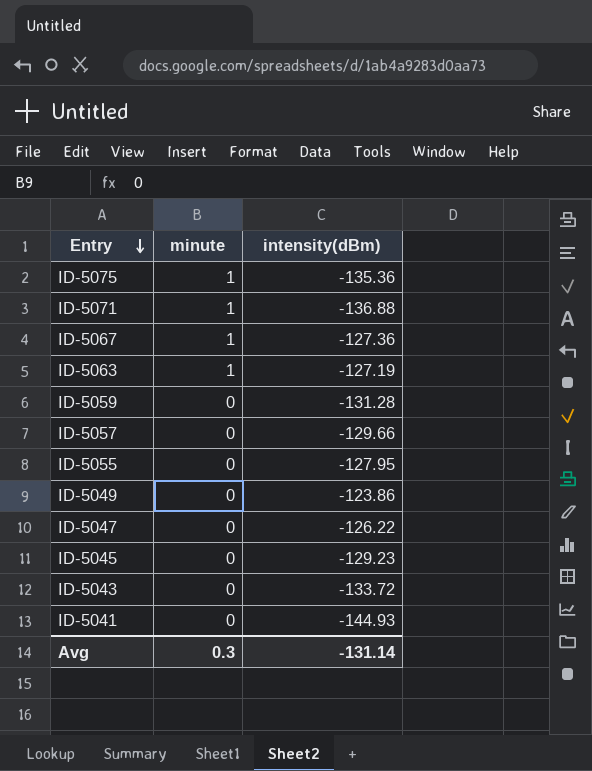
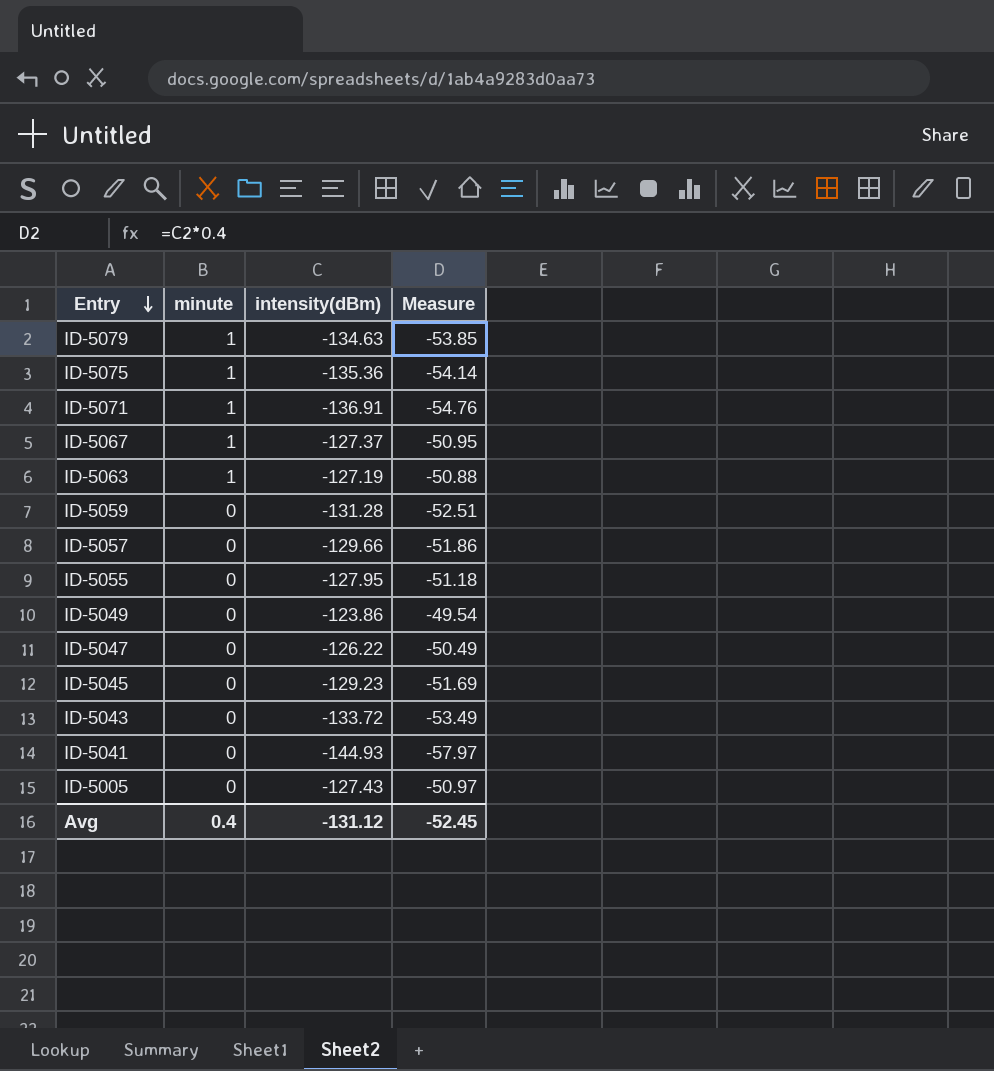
column Measure | formula: none -> [intensity(dBm)] * 0.4
row ID-5079: none -> 1 | -134.63 | -53.85
ID-5071 | intensity(dBm): -136.88 -> -136.91
ID-5067 | intensity(dBm): -127.36 -> -127.37
row ID-5005: none -> 0 | -127.43 | -50.97
Avg | minute: 0.3 -> 0.4
Avg | intensity(dBm): -131.14 -> -131.12

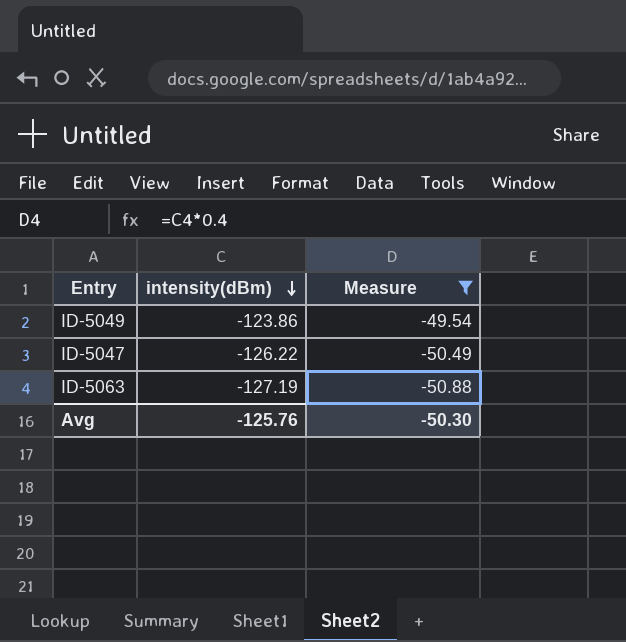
filter: none -> Measure >= -50.88
row order: Entry descending -> intensity(dBm) descending
column minute | position: 2 -> none
Avg | intensity(dBm): -131.12 -> -125.76
Avg | Measure: -52.45 -> -50.30

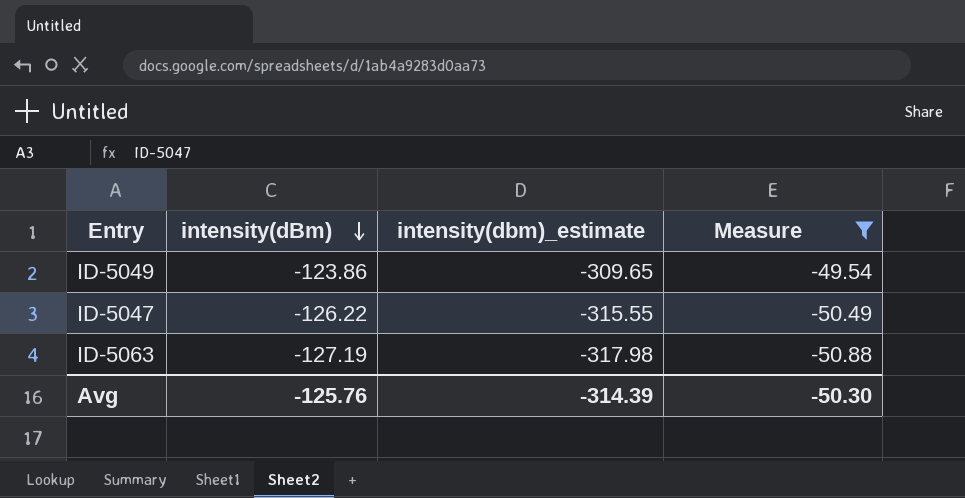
column intensity(dbm)_estimate | formula: none -> [intensity(dBm)] * 2.5

